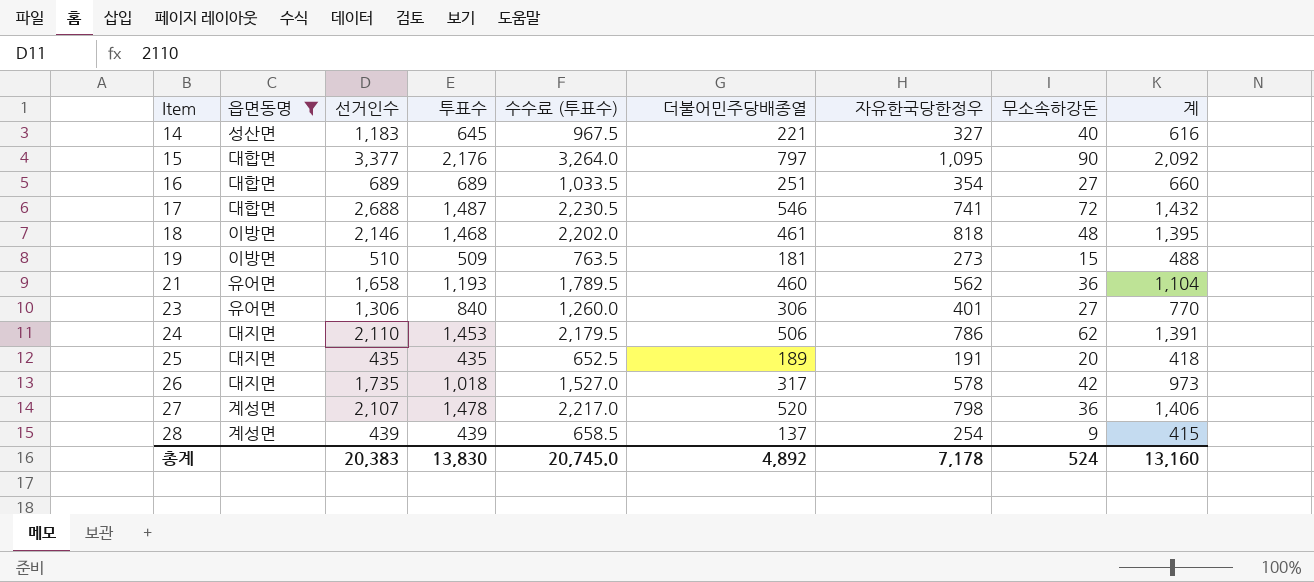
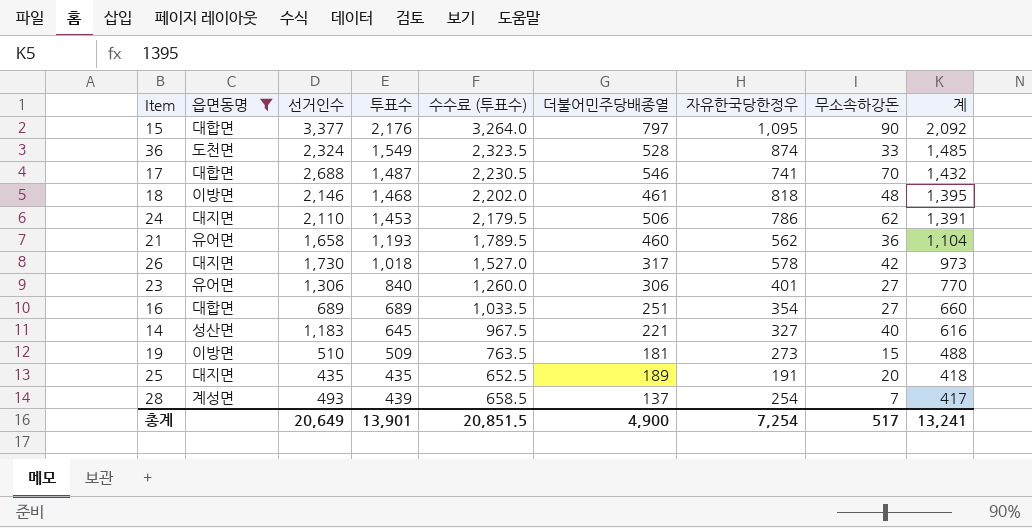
row order: Item ascending -> 계 descending
row 27: 계성면 | 2,107 | 1,478 | 2,217.0 | 520 | 798 | 36 | 1,406 -> none
row 36: none -> 도천면 | 2,324 | 1,549 | 2,323.5 | 528 | 874 | 33 | 1,485
17 | 무소속하강돈: 72 -> 70
26 | 선거인수: 1,735 -> 1,730
28 | 선거인수: 439 -> 493
28 | 무소속하강돈: 9 -> 7
28 | 계: 415 -> 417
총계 | 선거인수: 20,383 -> 20,649
총계 | 투표수: 13,830 -> 13,901
총계 | 수수료 (투표수): 20,745.0 -> 20,851.5
총계 | 더불어민주당배종열: 4,892 -> 4,900
총계 | 자유한국당한정우: 7,178 -> 7,254
총계 | 무소속하강돈: 524 -> 517
총계 | 계: 13,160 -> 13,241

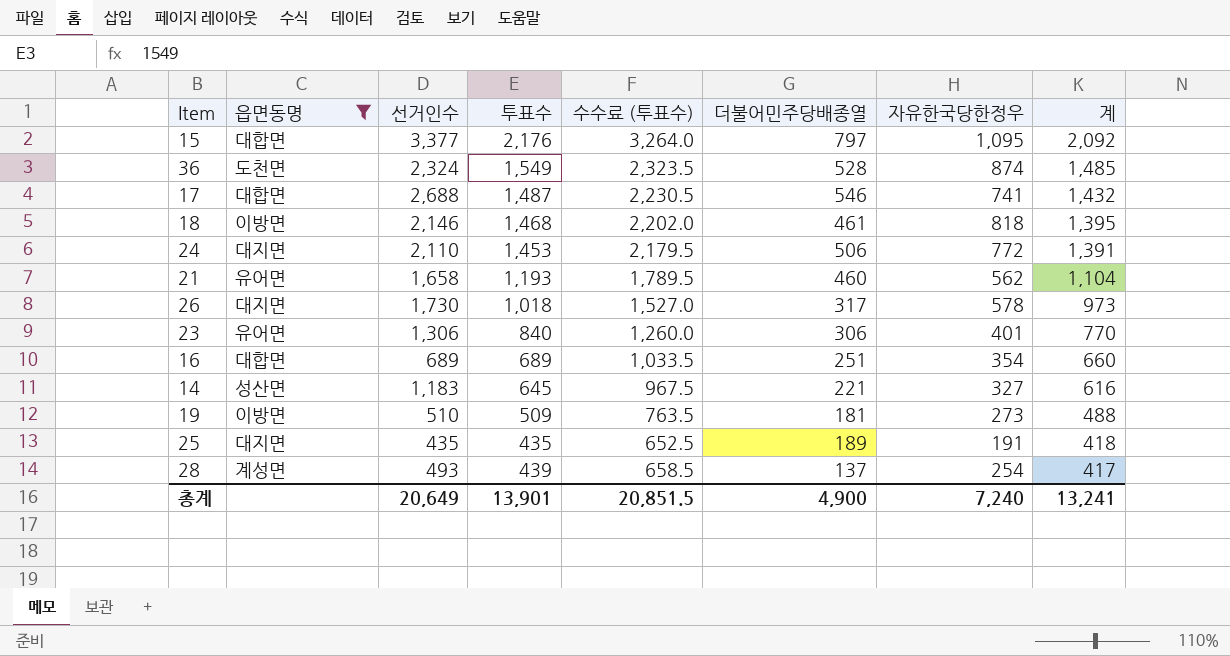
column 무소속하강돈 | position: 8 -> none
24 | 자유한국당한정우: 786 -> 772
총계 | 자유한국당한정우: 7,254 -> 7,240

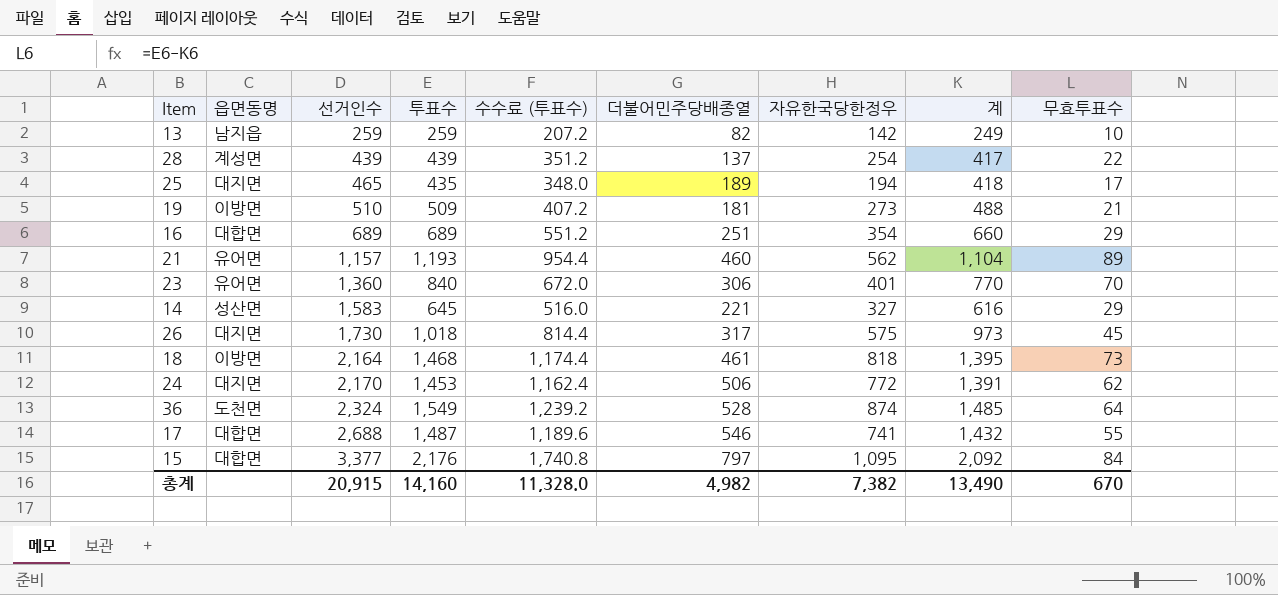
filter: 읍면동명 != 남지읍 -> none
row order: 계 descending -> 선거인수 ascending
column 수수료 (투표수) | formula: [투표수] * 1.5 -> [투표수] * 0.8
column 무효투표수 | formula: none -> [투표수] - [계]
28 | 선거인수: 493 -> 439
25 | 선거인수: 435 -> 465
25 | 자유한국당한정우: 191 -> 194
21 | 선거인수: 1,658 -> 1,157
23 | 선거인수: 1,306 -> 1,360
14 | 선거인수: 1,183 -> 1,583
26 | 자유한국당한정우: 578 -> 575
18 | 선거인수: 2,146 -> 2,164
24 | 선거인수: 2,110 -> 2,170
총계 | 선거인수: 20,649 -> 20,915
총계 | 투표수: 13,901 -> 14,160
총계 | 수수료 (투표수): 20,851.5 -> 11,328.0
총계 | 더불어민주당배종열: 4,900 -> 4,982
총계 | 자유한국당한정우: 7,240 -> 7,382
총계 | 계: 13,241 -> 13,490

